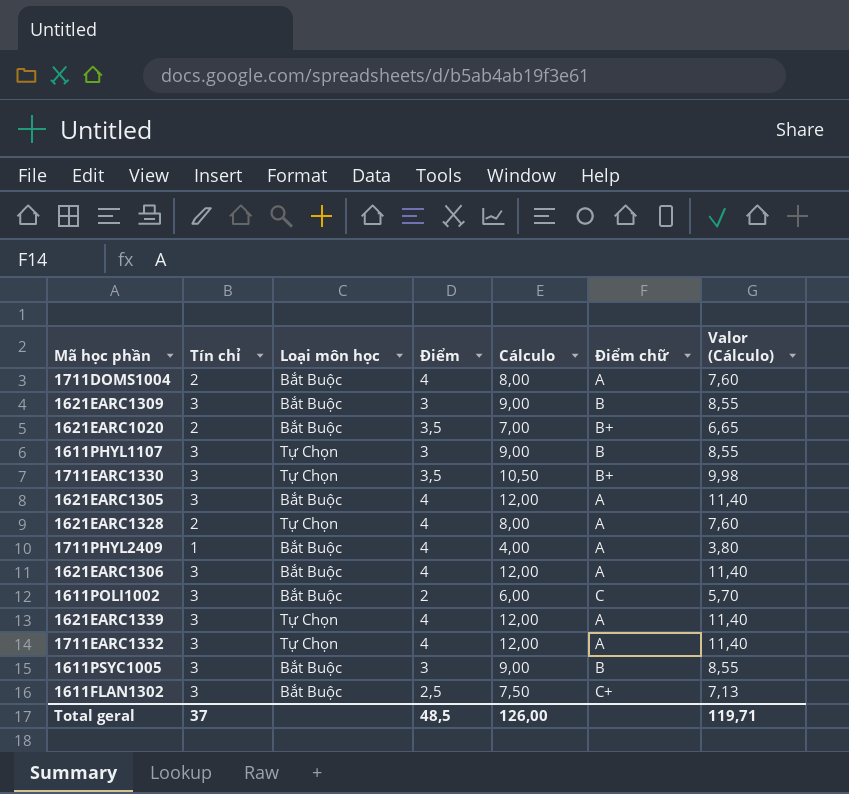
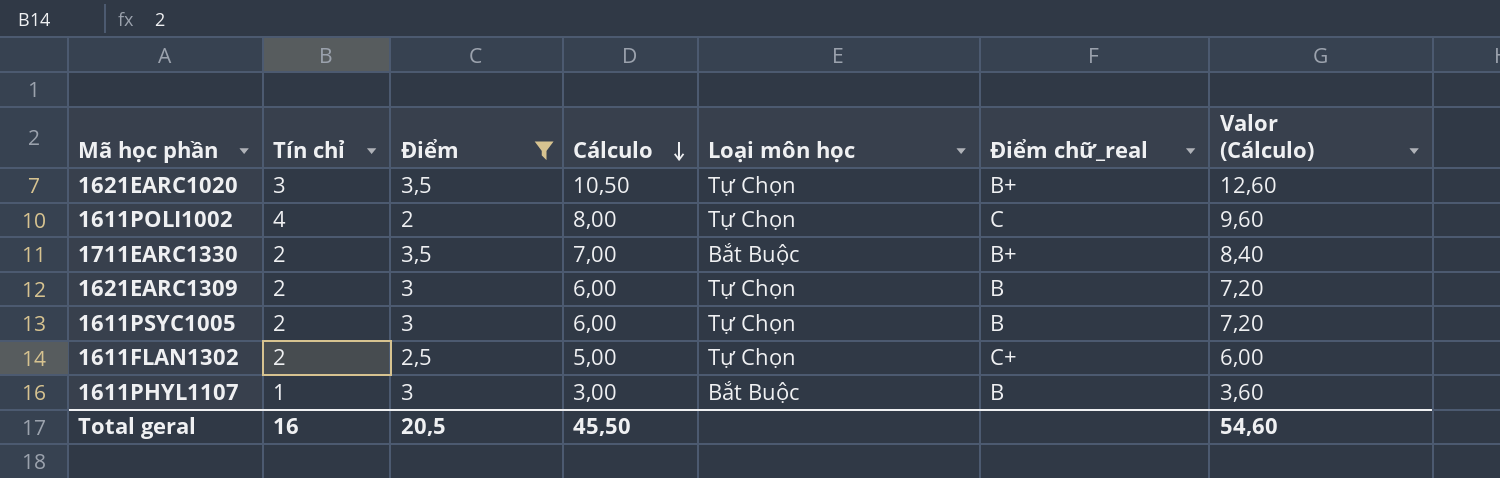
filter: none -> Điểm != 4
row order: none -> Cálculo descending
column Loại môn học | position: 3 -> 5
column name: Điểm chữ -> Điểm chữ_real
column Valor (Cálculo) | formula: [Cálculo] * 0,95 -> [Cálculo] * 1,2
1621EARC1020 | Tín chỉ: 2 -> 3
1621EARC1020 | Cálculo: 7,00 -> 10,50
1621EARC1020 | Loại môn học: Bắt Buộc -> Tự Chọn
1611POLI1002 | Tín chỉ: 3 -> 4
1611POLI1002 | Cálculo: 6,00 -> 8,00
1611POLI1002 | Loại môn học: Bắt Buộc -> Tự Chọn
1711EARC1330 | Tín chỉ: 3 -> 2
1711EARC1330 | Cálculo: 10,50 -> 7,00
1711EARC1330 | Loại môn học: Tự Chọn -> Bắt Buộc
1621EARC1309 | Tín chỉ: 3 -> 2
1621EARC1309 | Cálculo: 9,00 -> 6,00
1621EARC1309 | Loại môn học: Bắt Buộc -> Tự Chọn
1611PSYC1005 | Tín chỉ: 3 -> 2
1611PSYC1005 | Cálculo: 9,00 -> 6,00
1611PSYC1005 | Loại môn học: Bắt Buộc -> Tự Chọn
1611FLAN1302 | Tín chỉ: 3 -> 2
1611FLAN1302 | Cálculo: 7,50 -> 5,00
1611FLAN1302 | Loại môn học: Bắt Buộc -> Tự Chọn
1611PHYL1107 | Tín chỉ: 3 -> 1
1611PHYL1107 | Cálculo: 9,00 -> 3,00
1611PHYL1107 | Loại môn học: Tự Chọn -> Bắt Buộc
Total geral | Tín chỉ: 37 -> 16
Total geral | Điểm: 48,5 -> 20,5
Total geral | Cálculo: 126,00 -> 45,50
Total geral | Valor (Cálculo): 119,71 -> 54,60

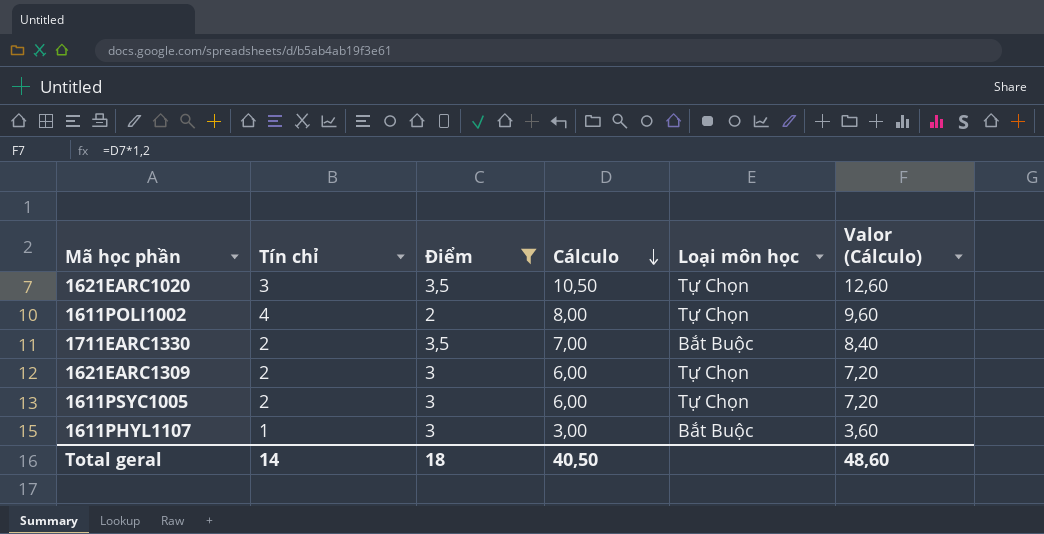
column Điểm chữ_real | position: 6 -> none
row 1611FLAN1302: 2 | 2,5 | 5,00 | Tự Chọn | C+ | 6,00 -> none
Total geral | Tín chỉ: 16 -> 14
Total geral | Điểm: 20,5 -> 18
Total geral | Cálculo: 45,50 -> 40,50
Total geral | Valor (Cálculo): 54,60 -> 48,60

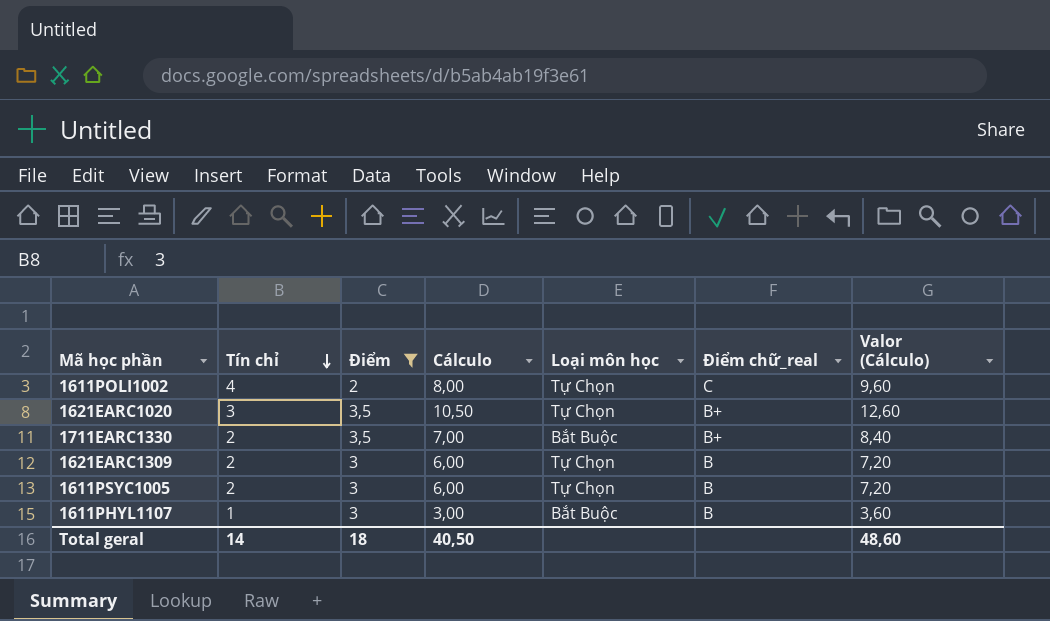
row order: Cálculo descending -> Tín chỉ descending
column Điểm chữ_real | position: none -> 6

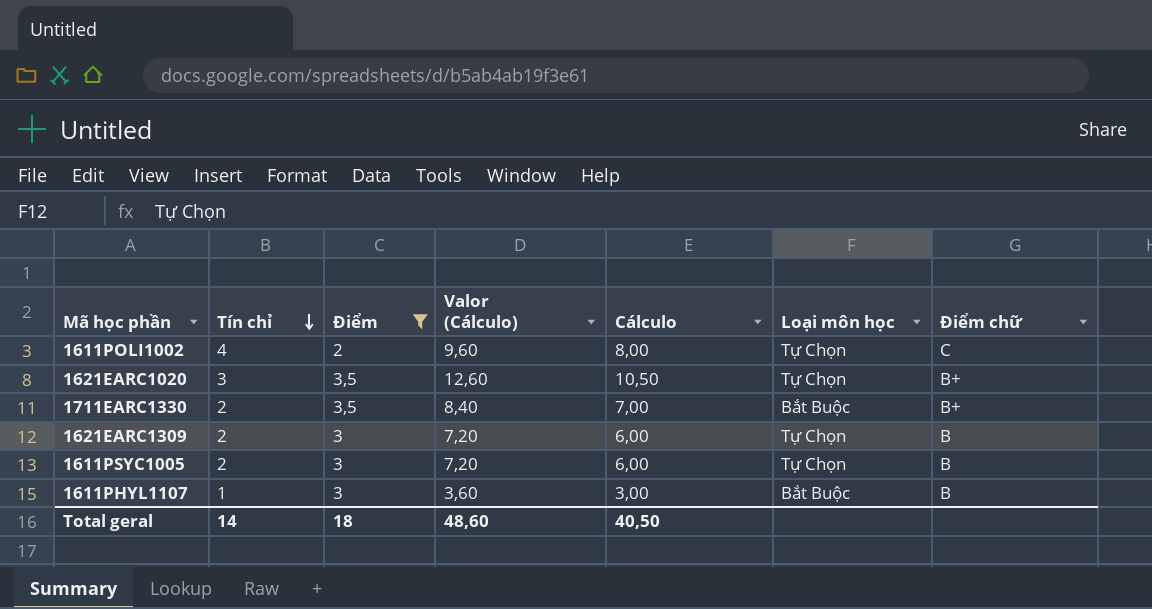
column Valor (Cálculo) | position: 7 -> 4
column name: Điểm chữ_real -> Điểm chữ

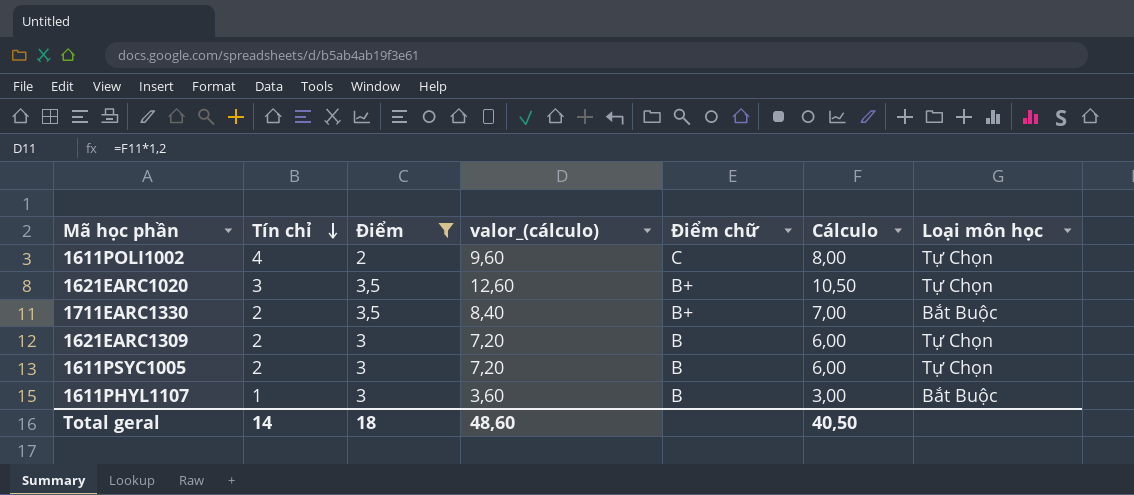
column name: Valor (Cálculo) -> valor_(cálculo)
column Điểm chữ | position: 7 -> 5

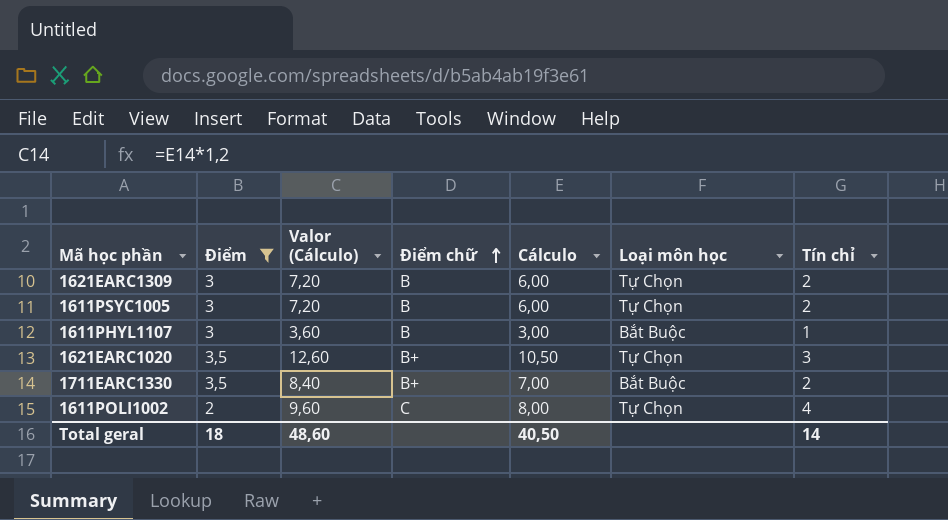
row order: Tín chỉ descending -> Điểm chữ ascending
column name: valor_(cálculo) -> Valor (Cálculo)
column Tín chỉ | position: 2 -> 7

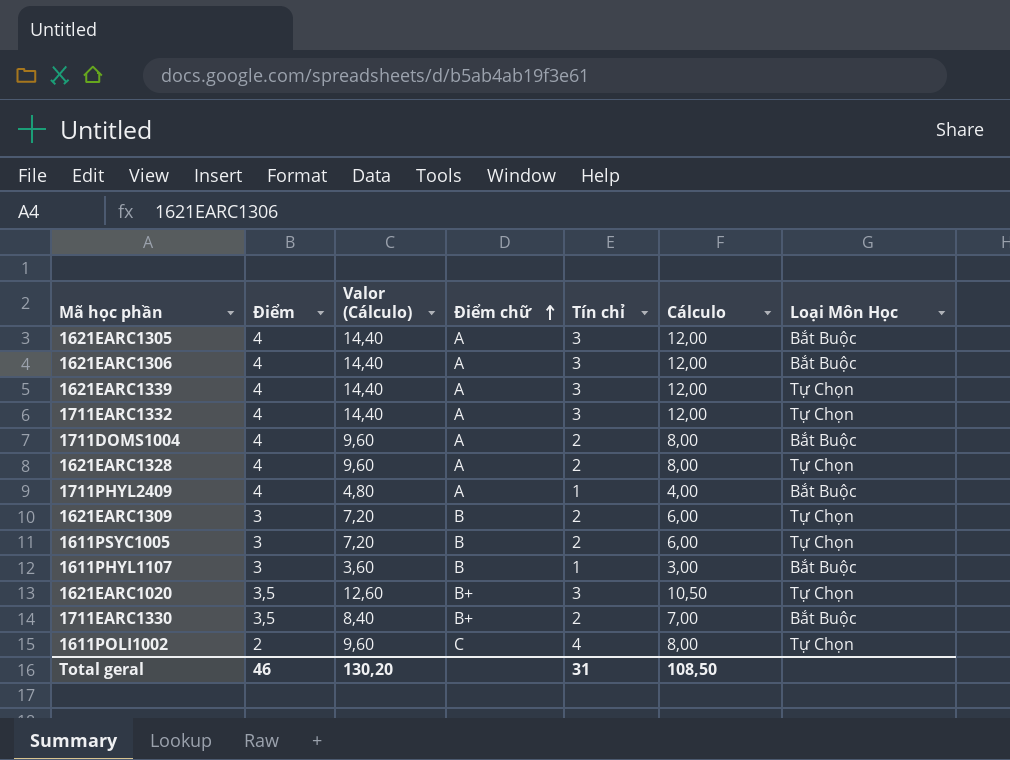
filter: Điểm != 4 -> none
column Tín chỉ | position: 7 -> 5
column name: Loại môn học -> Loại Môn Học
Total geral | Điểm: 18 -> 46
Total geral | Valor (Cálculo): 48,60 -> 130,20
Total geral | Tín chỉ: 14 -> 31
Total geral | Cálculo: 40,50 -> 108,50

